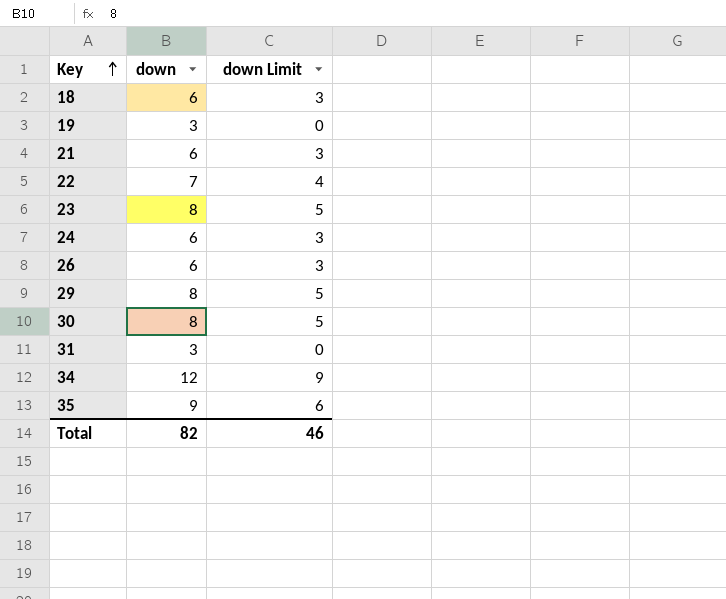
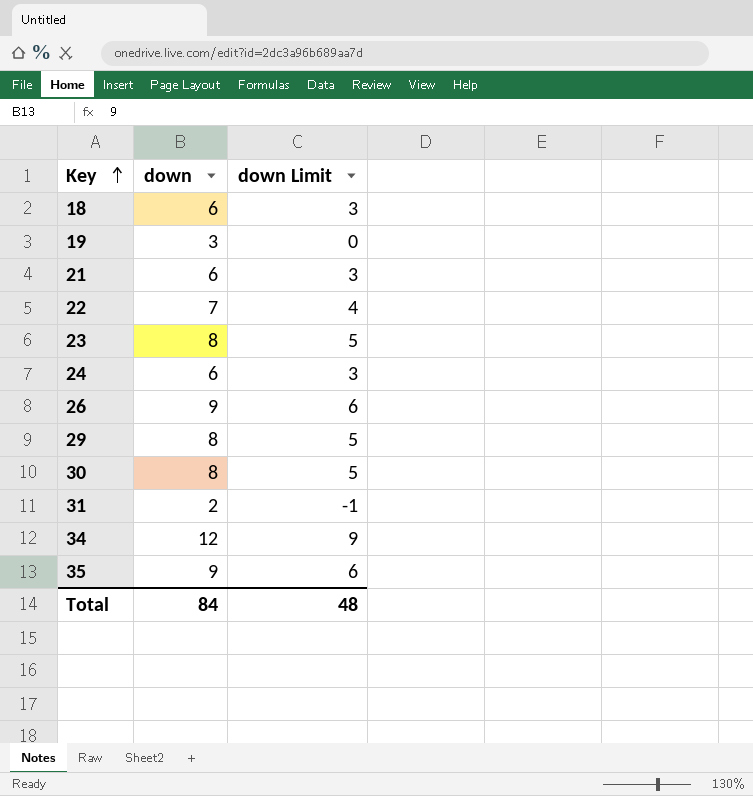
26 | down: 6 -> 9
26 | down Limit: 3 -> 6
31 | down: 3 -> 2
31 | down Limit: 0 -> -1
Total | down: 82 -> 84
Total | down Limit: 46 -> 48

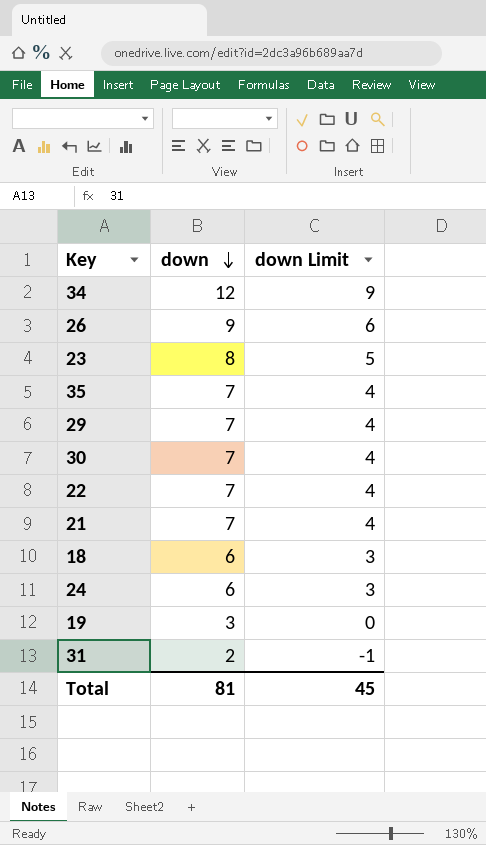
row order: Key ascending -> down descending
35 | down: 9 -> 7
35 | down Limit: 6 -> 4
29 | down: 8 -> 7
29 | down Limit: 5 -> 4
30 | down: 8 -> 7
30 | down Limit: 5 -> 4
21 | down: 6 -> 7
21 | down Limit: 3 -> 4
Total | down: 84 -> 81
Total | down Limit: 48 -> 45

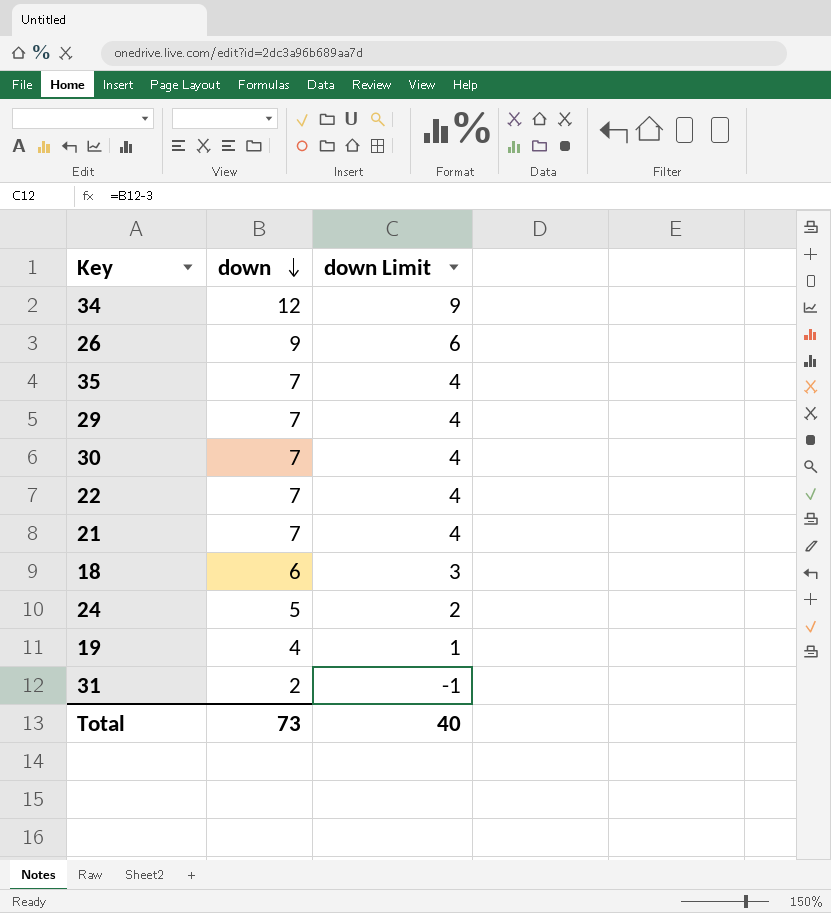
row 23: 8 | 5 -> none
24 | down: 6 -> 5
24 | down Limit: 3 -> 2
19 | down: 3 -> 4
19 | down Limit: 0 -> 1
Total | down: 81 -> 73
Total | down Limit: 45 -> 40

